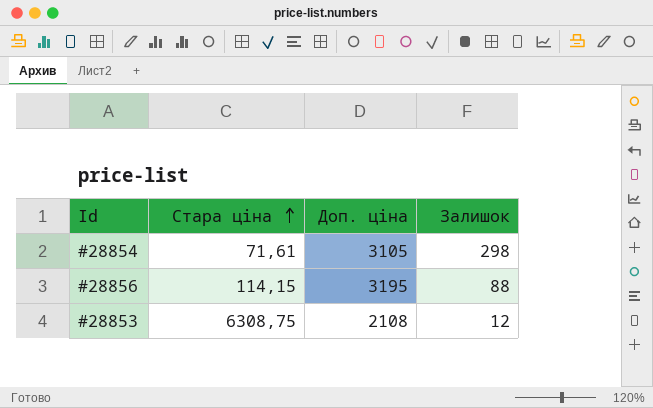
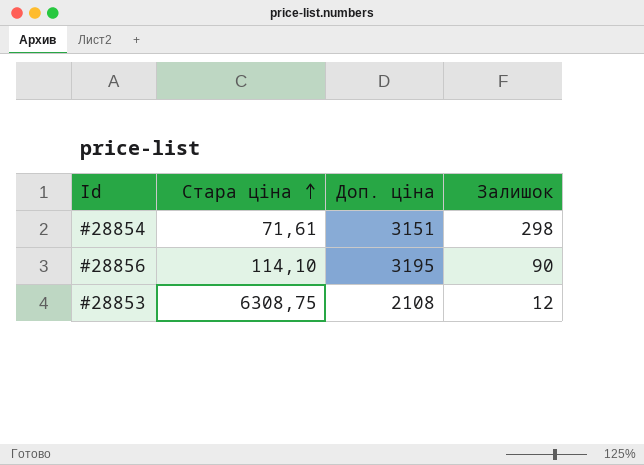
#28854 | Доп. ціна: 3105 -> 3151
#28856 | Стара ціна: 114,15 -> 114,10
#28856 | Залишок: 88 -> 90

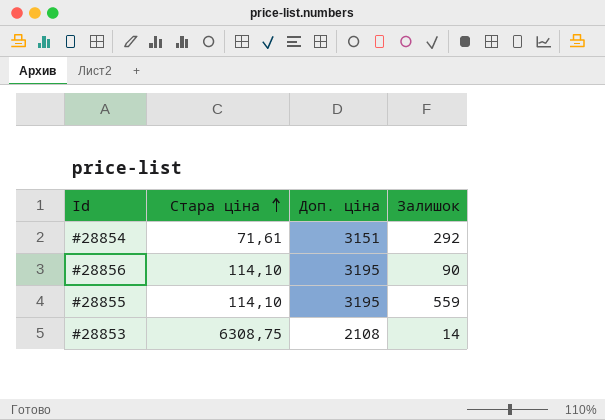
#28854 | Залишок: 298 -> 292
row #28855: none -> 114,10 | 3195 | 559
#28853 | Залишок: 12 -> 14

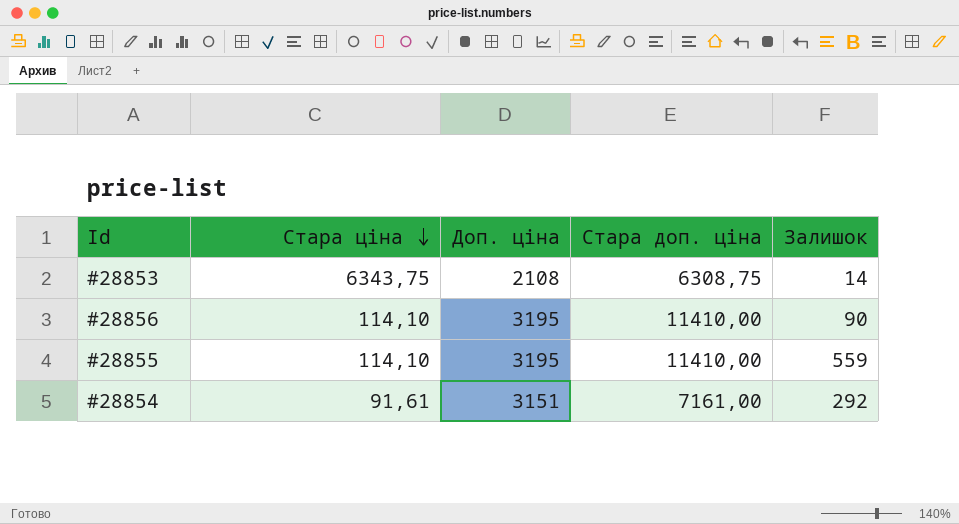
row order: Стара ціна ascending -> Стара ціна descending
column Стара доп. ціна | position: none -> 4
#28853 | Стара ціна: 6308,75 -> 6343,75
#28854 | Стара ціна: 71,61 -> 91,61

